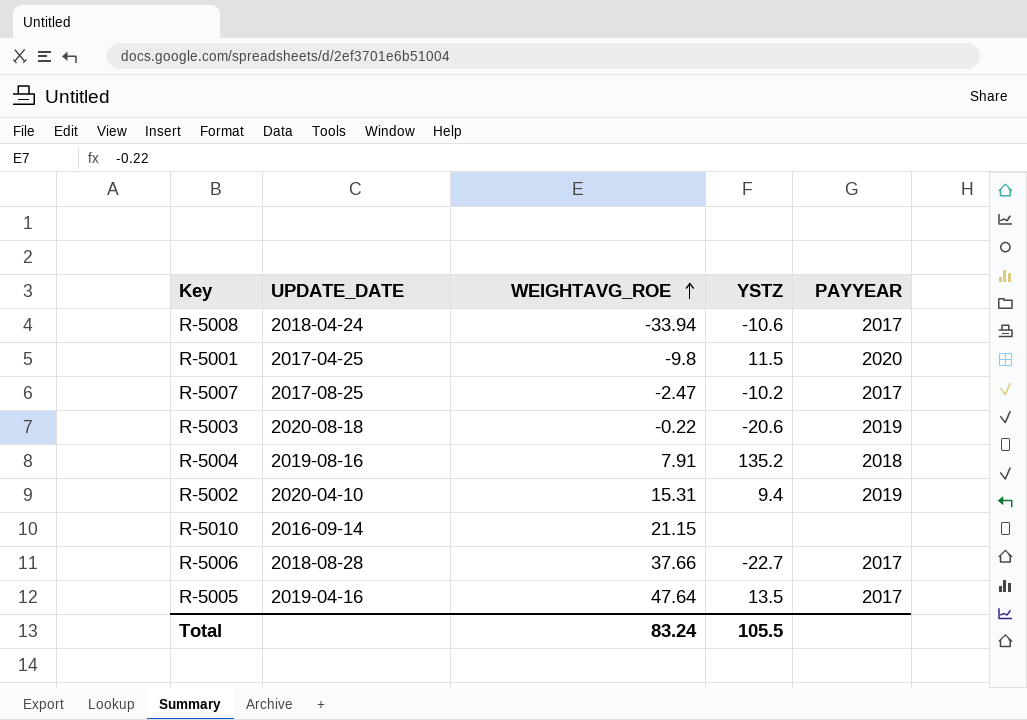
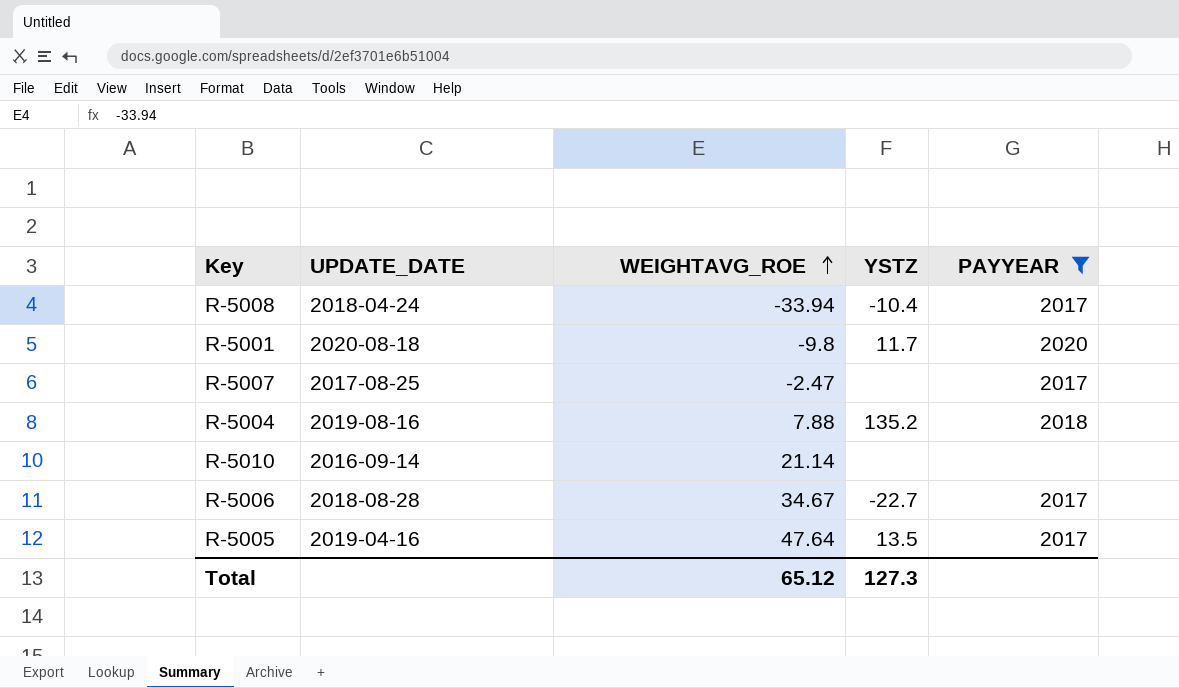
filter: none -> PAYYEAR != 2019
R-5008 | YSTZ: -10.6 -> -10.4
R-5001 | UPDATE_DATE: 2017-04-25 -> 2020-08-18
R-5001 | YSTZ: 11.5 -> 11.7
R-5007 | YSTZ: -10.2 -> none
R-5004 | WEIGHTAVG_ROE: 7.91 -> 7.88
R-5010 | WEIGHTAVG_ROE: 21.15 -> 21.14
R-5006 | WEIGHTAVG_ROE: 37.66 -> 34.67
Total | WEIGHTAVG_ROE: 83.24 -> 65.12
Total | YSTZ: 105.5 -> 127.3

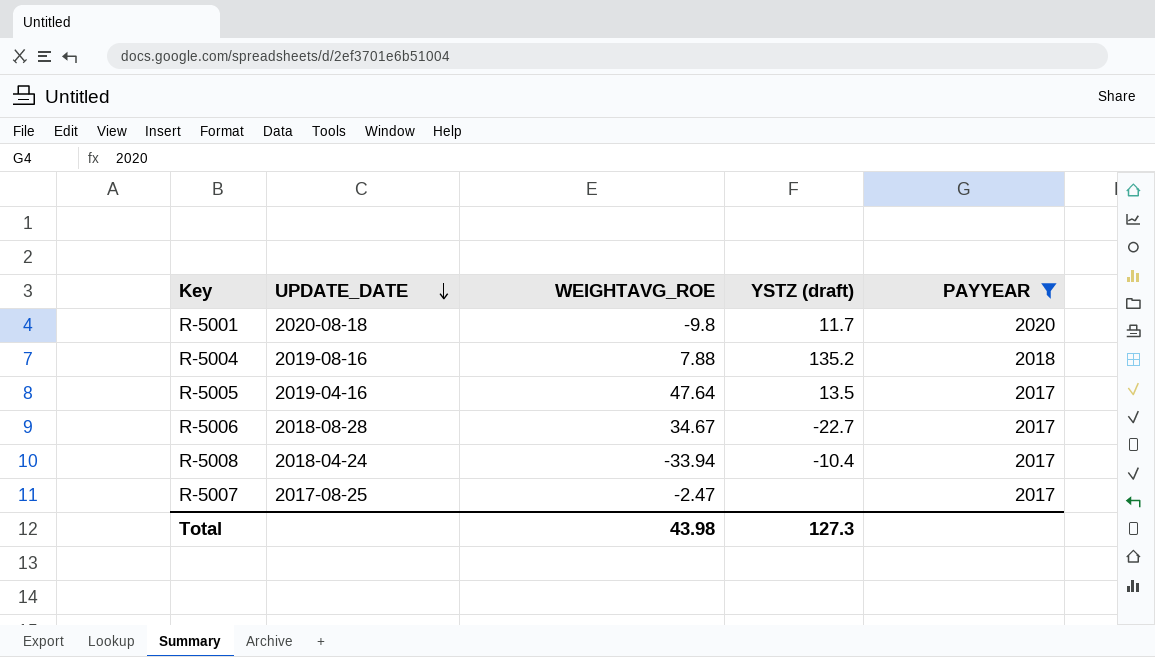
row order: WEIGHTAVG_ROE ascending -> UPDATE_DATE descending
column name: YSTZ -> YSTZ (draft)
row R-5010: 2016-09-14 | 21.14 | none | none -> none
Total | WEIGHTAVG_ROE: 65.12 -> 43.98

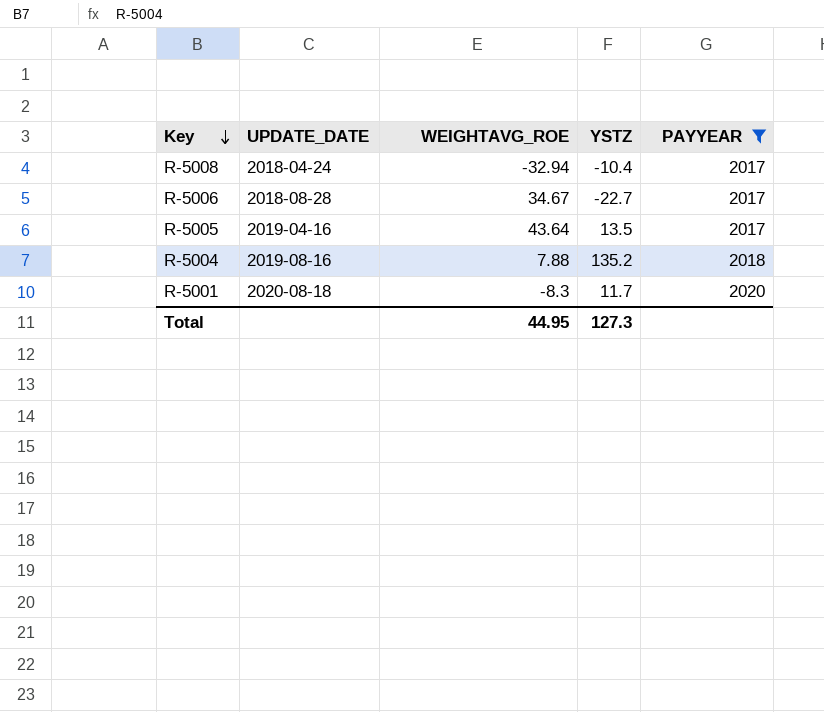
row order: UPDATE_DATE descending -> Key descending
column name: YSTZ (draft) -> YSTZ
row R-5007: 2017-08-25 | -2.47 | none | 2017 -> none
R-5008 | WEIGHTAVG_ROE: -33.94 -> -32.94
R-5005 | WEIGHTAVG_ROE: 47.64 -> 43.64
R-5001 | WEIGHTAVG_ROE: -9.8 -> -8.3
Total | WEIGHTAVG_ROE: 43.98 -> 44.95

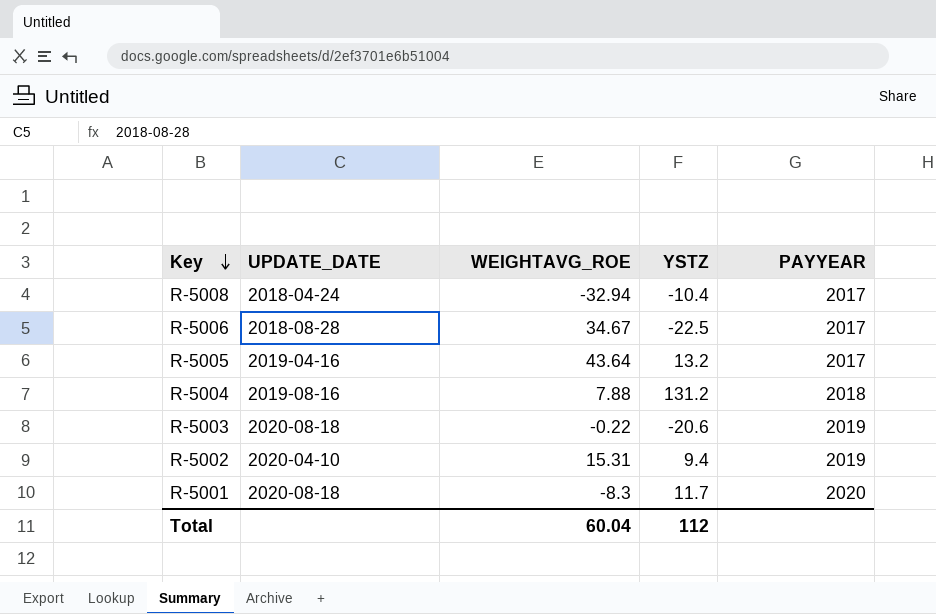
filter: PAYYEAR != 2019 -> none
R-5006 | YSTZ: -22.7 -> -22.5
R-5005 | YSTZ: 13.5 -> 13.2
R-5004 | YSTZ: 135.2 -> 131.2
Total | WEIGHTAVG_ROE: 44.95 -> 60.04
Total | YSTZ: 127.3 -> 112

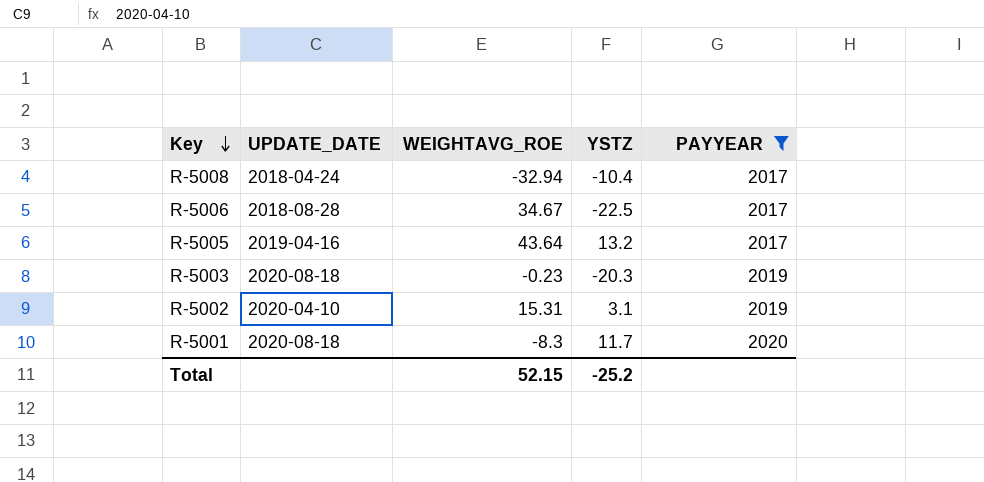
filter: none -> PAYYEAR != 2018
R-5003 | WEIGHTAVG_ROE: -0.22 -> -0.23
R-5003 | YSTZ: -20.6 -> -20.3
R-5002 | YSTZ: 9.4 -> 3.1
Total | WEIGHTAVG_ROE: 60.04 -> 52.15
Total | YSTZ: 112 -> -25.2

